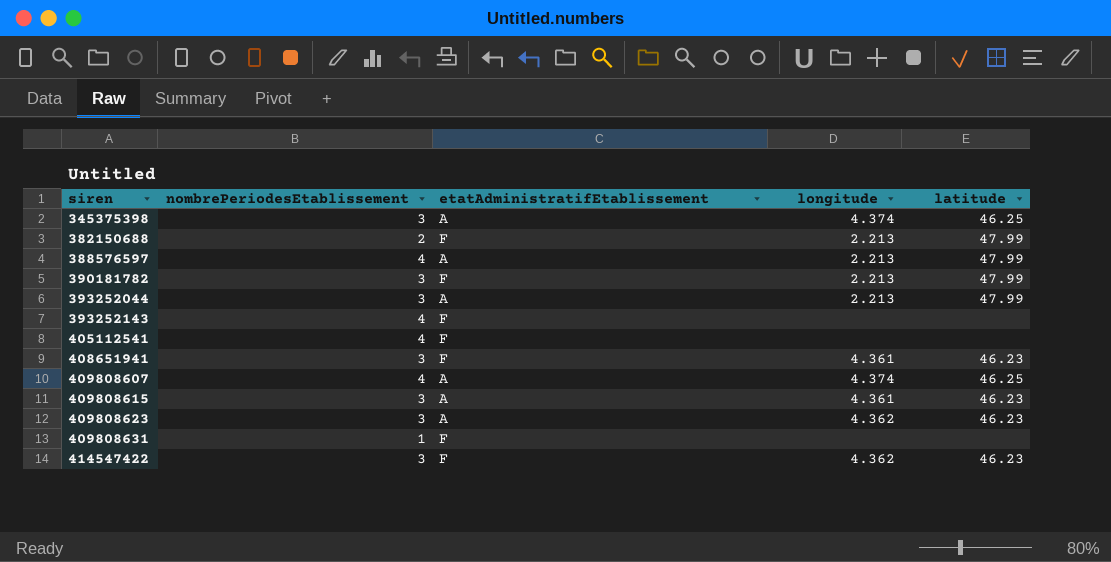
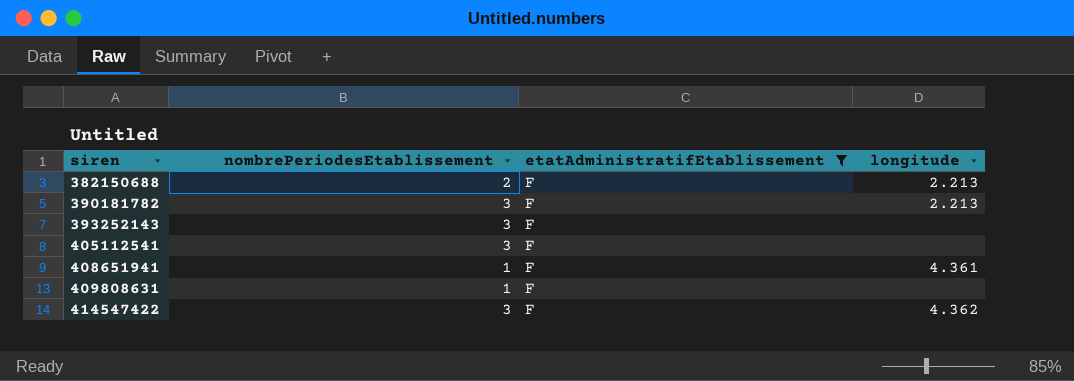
filter: none -> etatAdministratifEtablissement = F
column latitude | position: 5 -> none
393252143 | nombrePeriodesEtablissement: 4 -> 3
405112541 | nombrePeriodesEtablissement: 4 -> 3
408651941 | nombrePeriodesEtablissement: 3 -> 1

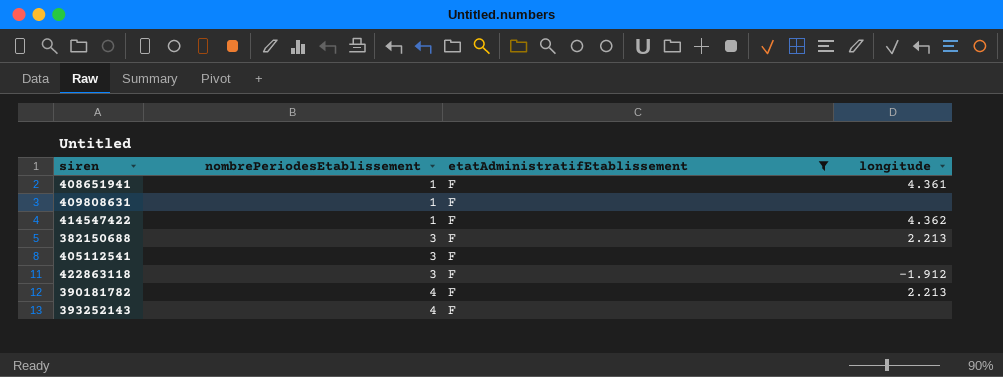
row order: siren ascending -> nombrePeriodesEtablissement ascending
414547422 | nombrePeriodesEtablissement: 3 -> 1
382150688 | nombrePeriodesEtablissement: 2 -> 3
row 422863118: none -> 3 | F | -1.912
390181782 | nombrePeriodesEtablissement: 3 -> 4
393252143 | nombrePeriodesEtablissement: 3 -> 4

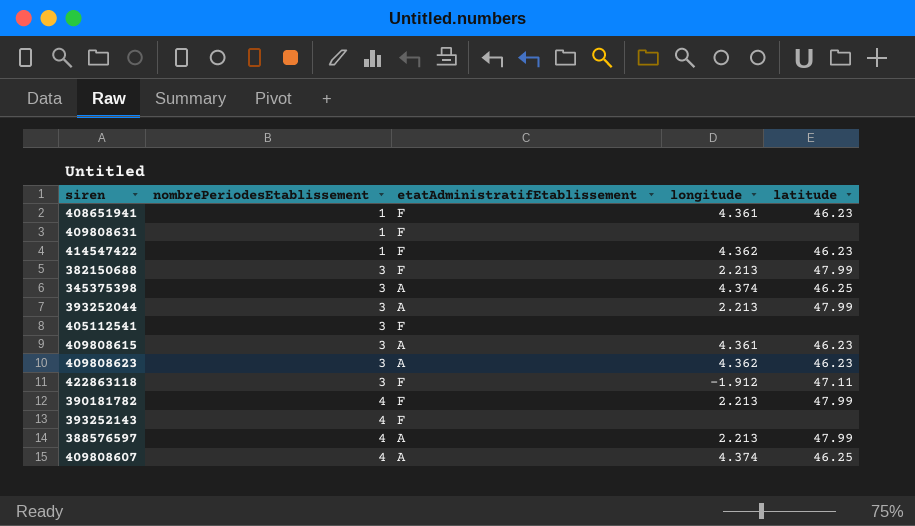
filter: etatAdministratifEtablissement = F -> none
column latitude | position: none -> 5

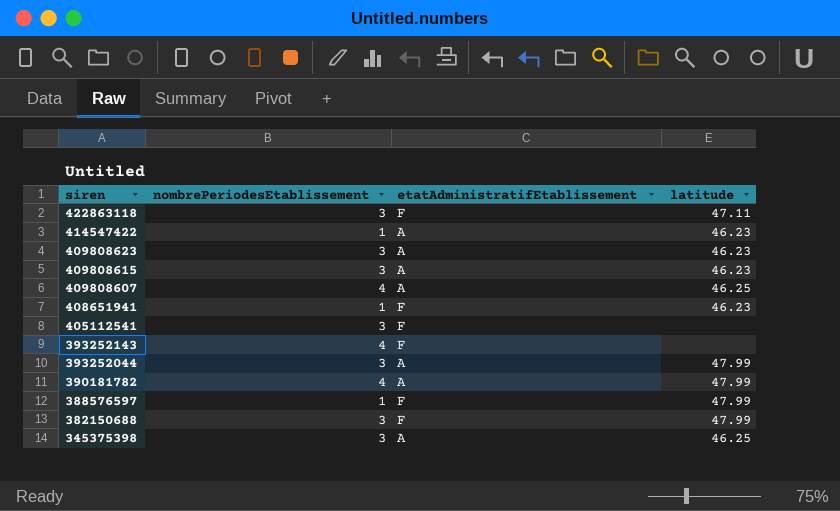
row order: nombrePeriodesEtablissement ascending -> siren descending
column longitude | position: 4 -> none
row 409808631: 1 | F | none | none -> none
414547422 | etatAdministratifEtablissement: F -> A
390181782 | etatAdministratifEtablissement: F -> A
388576597 | nombrePeriodesEtablissement: 4 -> 1
388576597 | etatAdministratifEtablissement: A -> F

